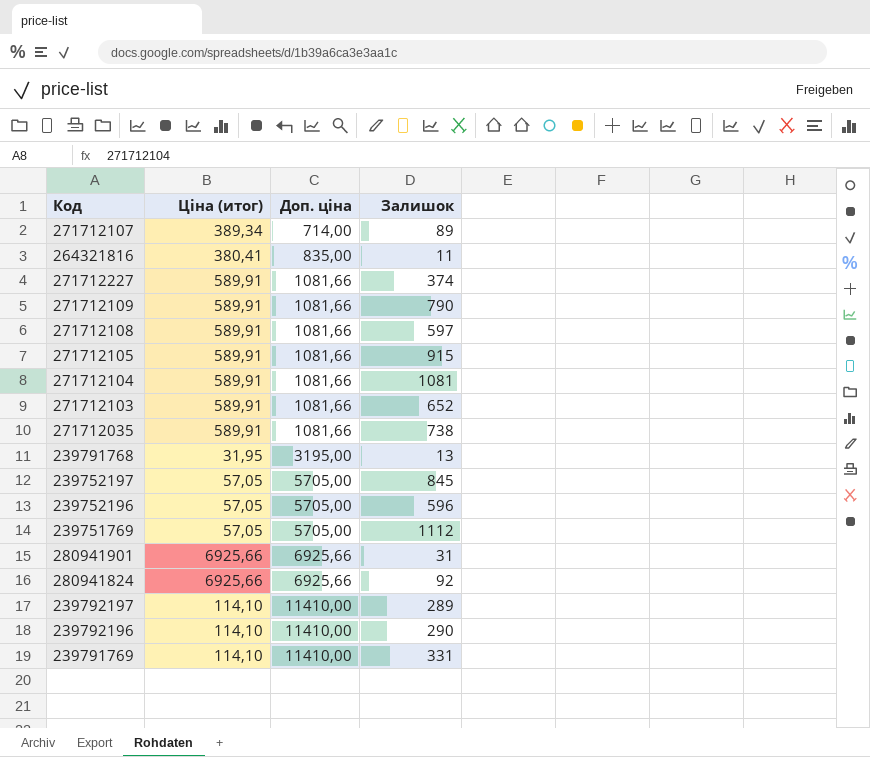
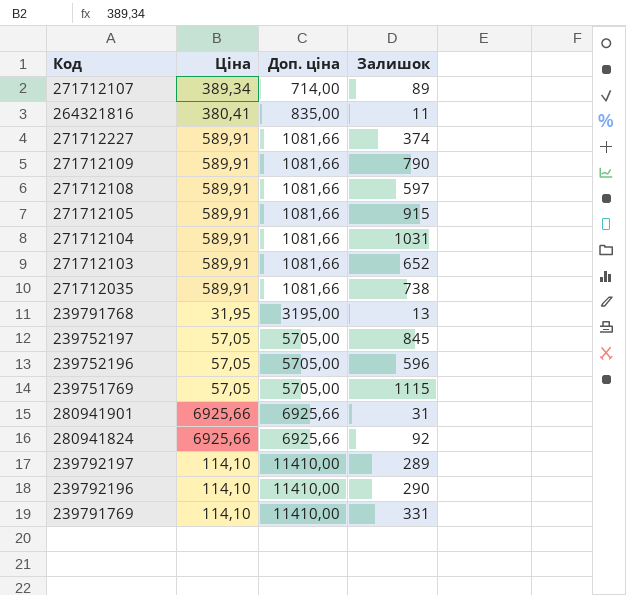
column name: Ціна (итог) -> Ціна
271712104 | Залишок: 1081 -> 1031
239751769 | Залишок: 1112 -> 1115

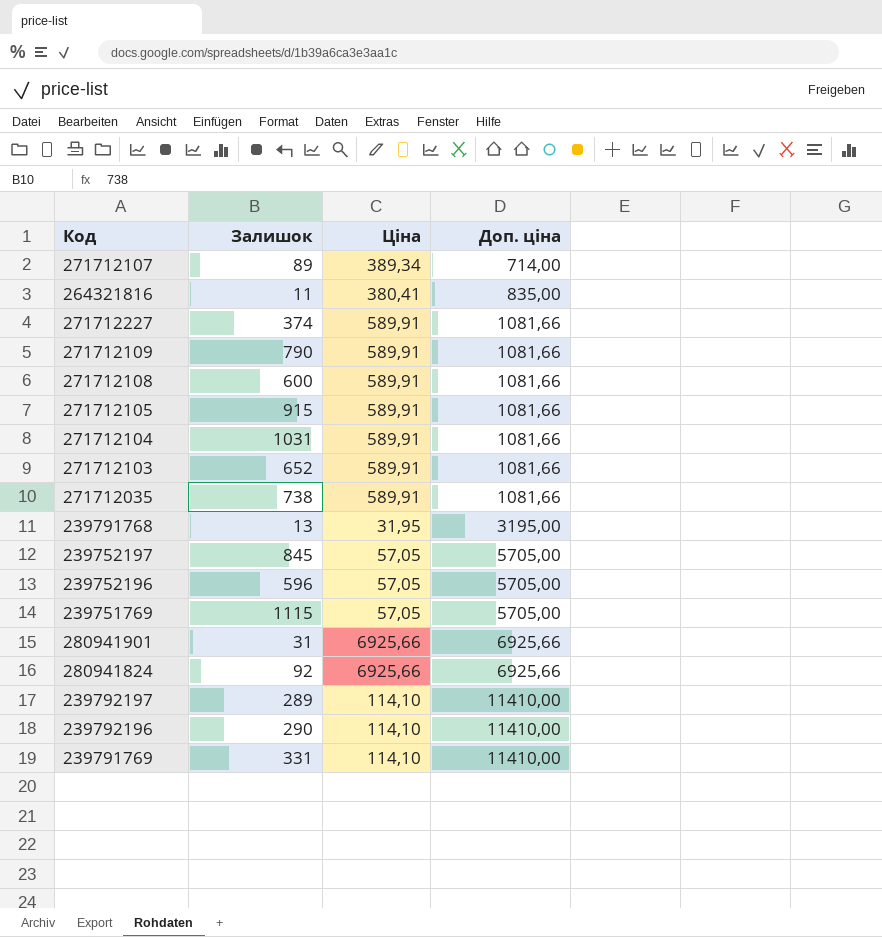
column Залишок | position: 4 -> 2
271712108 | Залишок: 597 -> 600

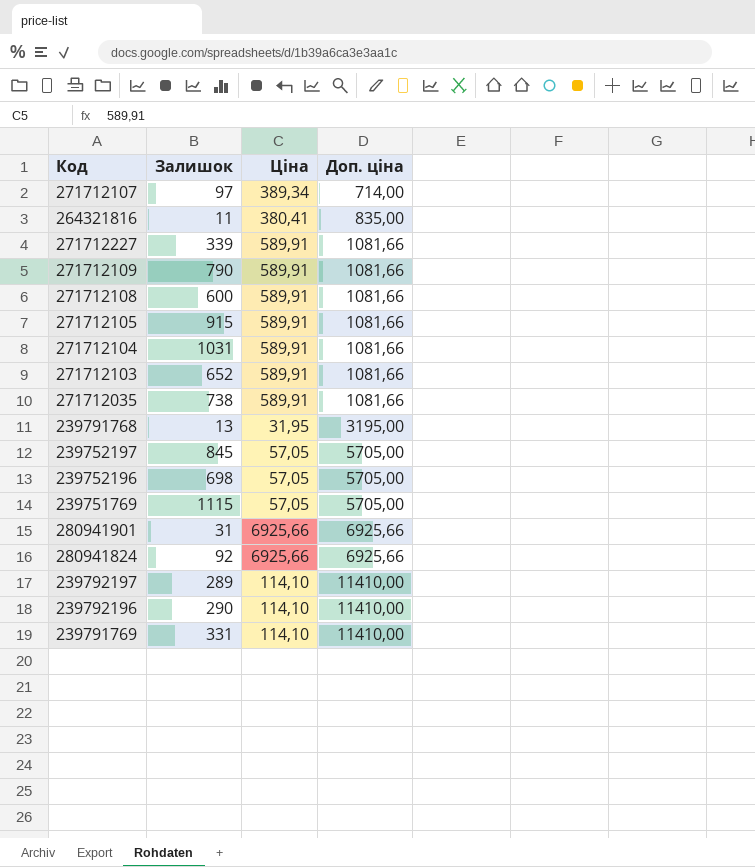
271712107 | Залишок: 89 -> 97
271712227 | Залишок: 374 -> 339
239752196 | Залишок: 596 -> 698

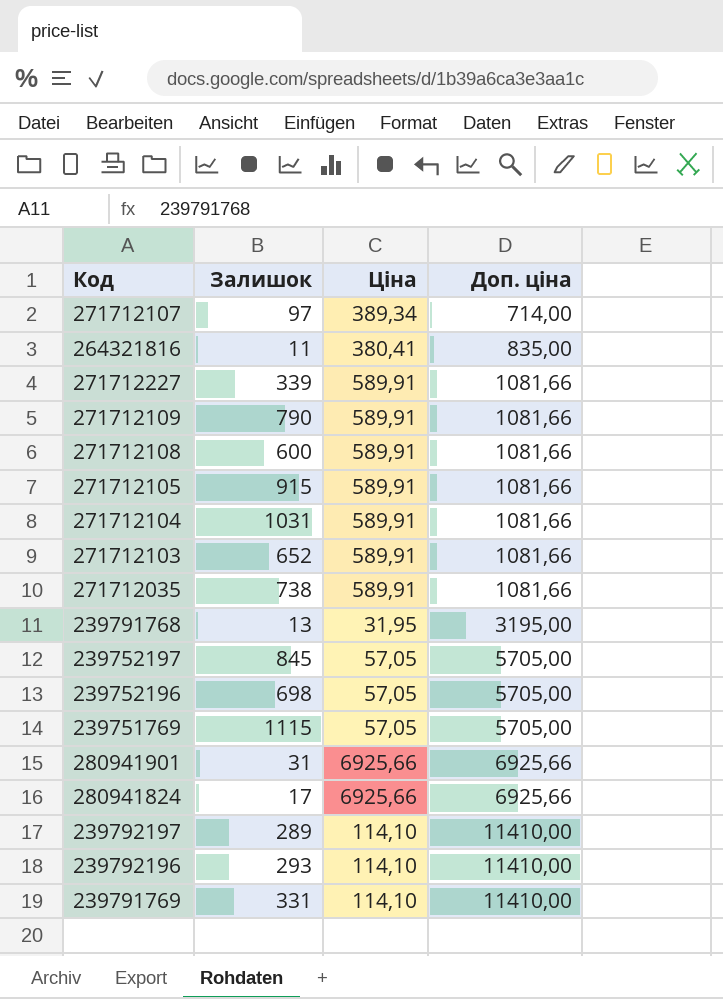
280941824 | Залишок: 92 -> 17
239792196 | Залишок: 290 -> 293

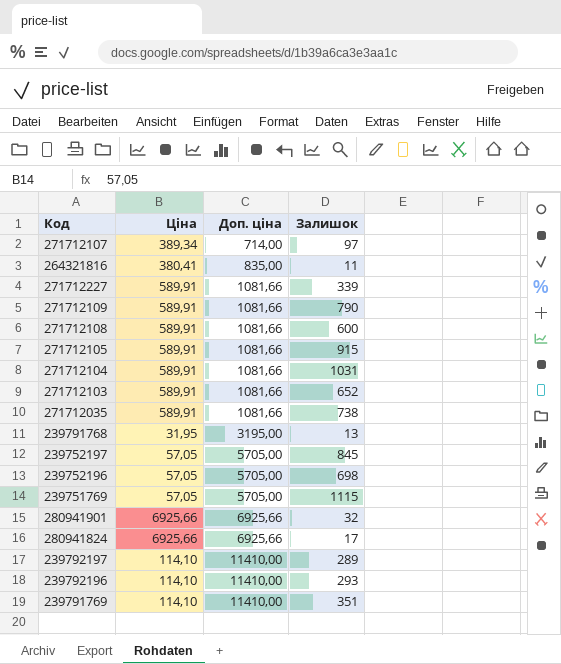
column Залишок | position: 2 -> 4
280941901 | Залишок: 31 -> 32
239791769 | Залишок: 331 -> 351

